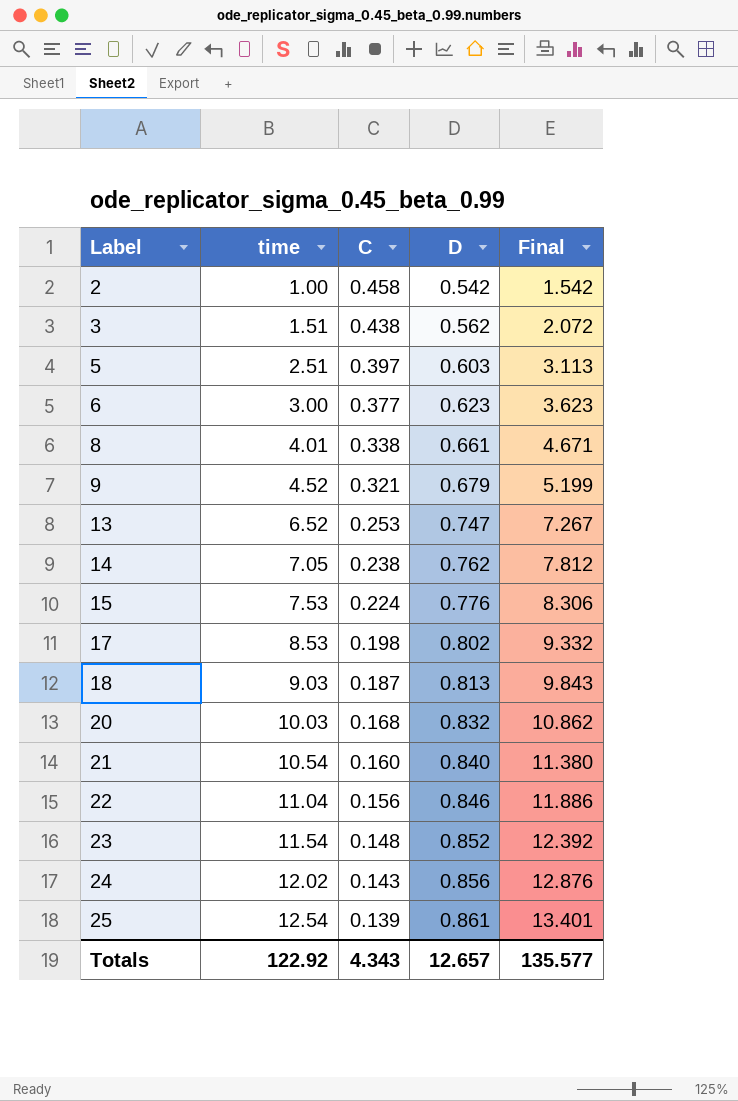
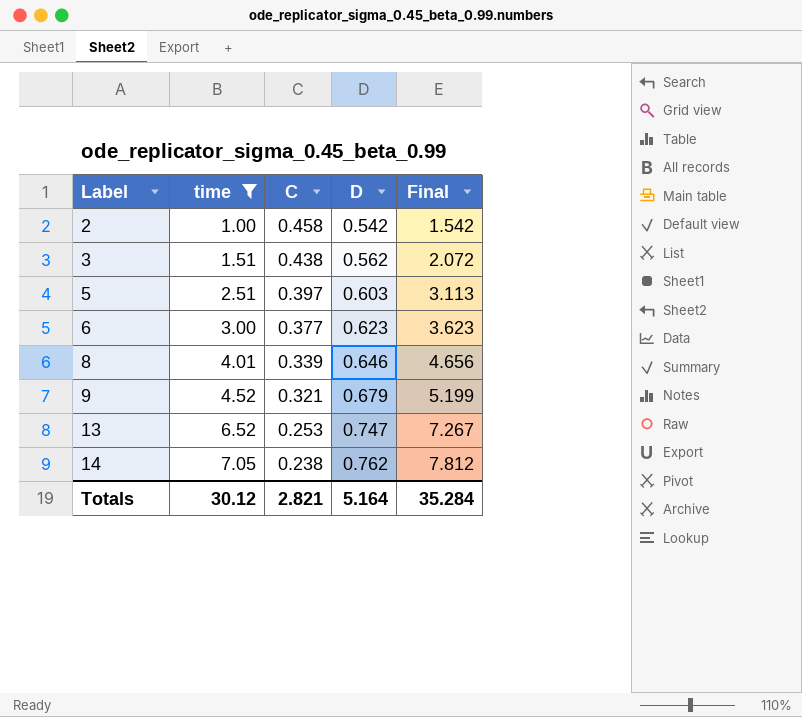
filter: none -> time <= 7.05
8 | C: 0.338 -> 0.339
8 | D: 0.661 -> 0.646
8 | Final: 4.671 -> 4.656
Totals | time: 122.92 -> 30.12
Totals | C: 4.343 -> 2.821
Totals | D: 12.657 -> 5.164
Totals | Final: 135.577 -> 35.284

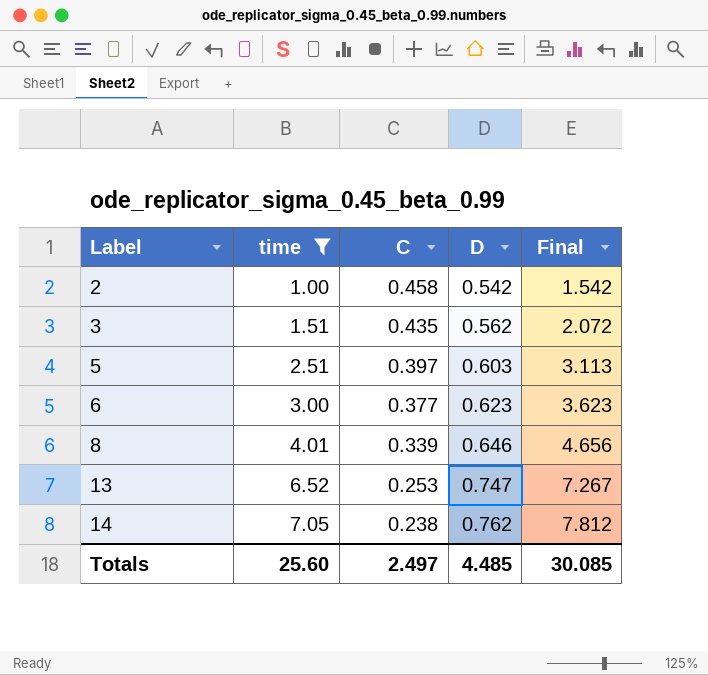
row 9: 4.52 | 0.321 | 0.679 | 5.199 -> none
3 | C: 0.438 -> 0.435
Totals | time: 30.12 -> 25.60
Totals | C: 2.821 -> 2.497
Totals | D: 5.164 -> 4.485
Totals | Final: 35.284 -> 30.085

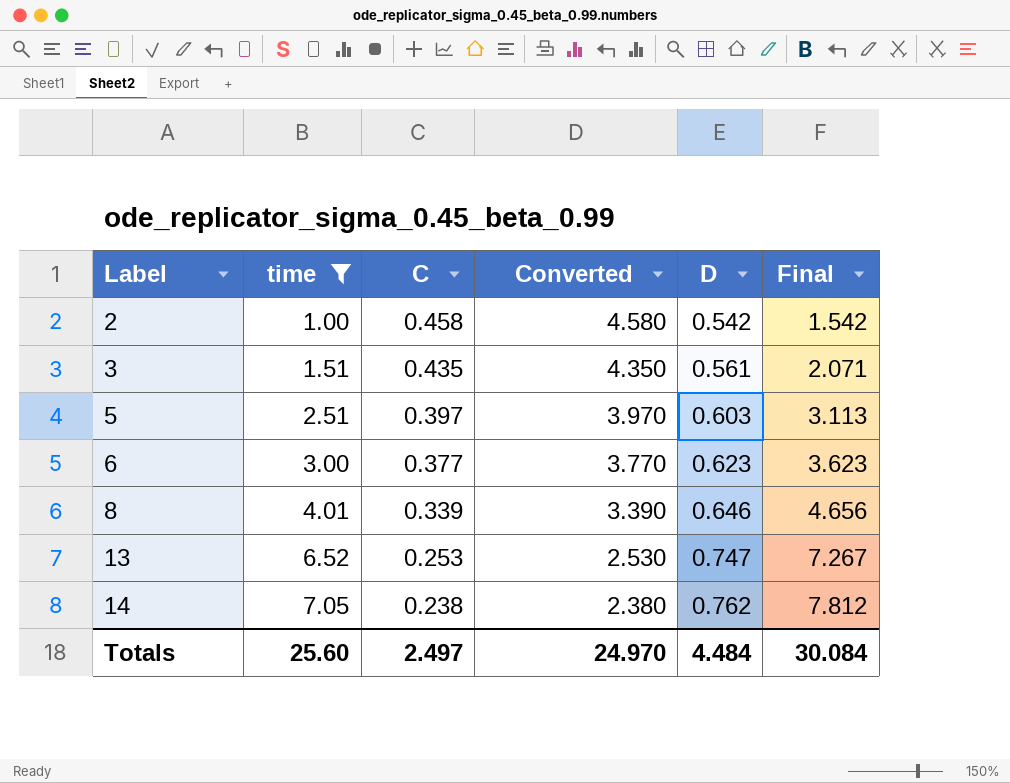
column Converted | formula: none -> [C] * 10
3 | D: 0.562 -> 0.561
3 | Final: 2.072 -> 2.071
Totals | D: 4.485 -> 4.484
Totals | Final: 30.085 -> 30.084

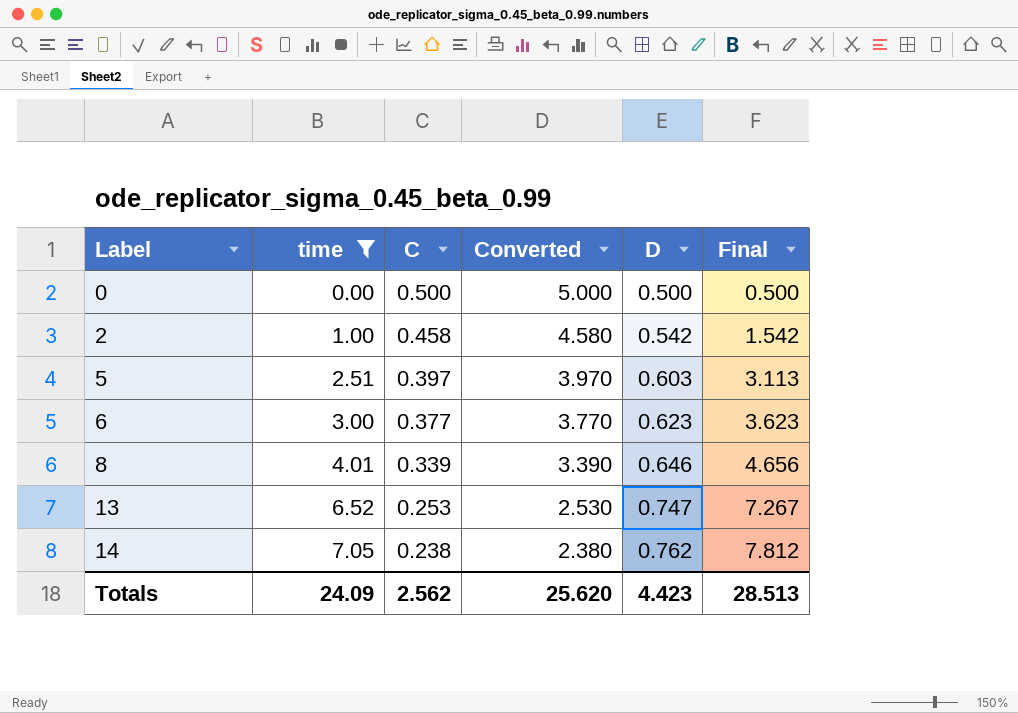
row 3: 1.51 | 0.435 | 4.350 | 0.561 | 2.071 -> none
row 0: none -> 0.00 | 0.500 | 5.000 | 0.500 | 0.500
Totals | time: 25.60 -> 24.09
Totals | C: 2.497 -> 2.562
Totals | Converted: 24.970 -> 25.620
Totals | D: 4.484 -> 4.423
Totals | Final: 30.084 -> 28.513

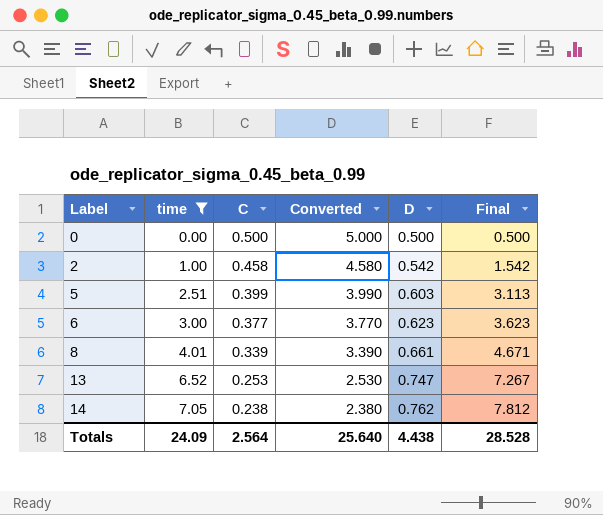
5 | C: 0.397 -> 0.399
5 | Converted: 3.970 -> 3.990
8 | D: 0.646 -> 0.661
8 | Final: 4.656 -> 4.671
Totals | C: 2.562 -> 2.564
Totals | Converted: 25.620 -> 25.640
Totals | D: 4.423 -> 4.438
Totals | Final: 28.513 -> 28.528

